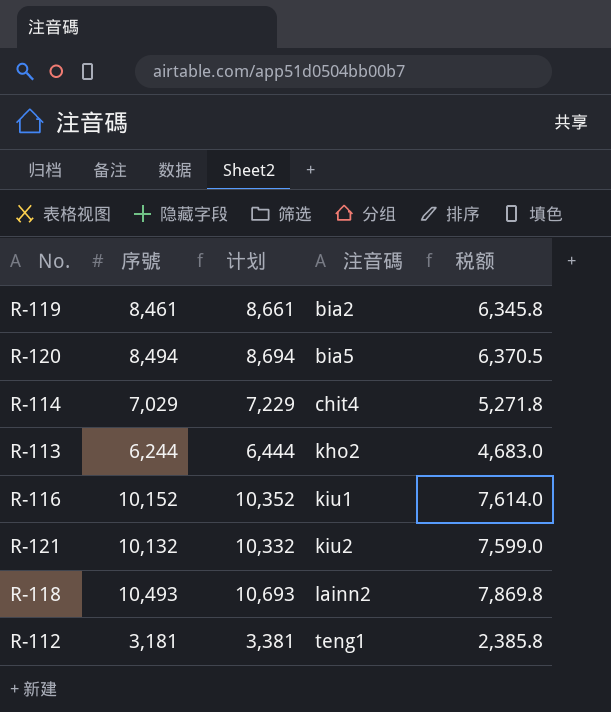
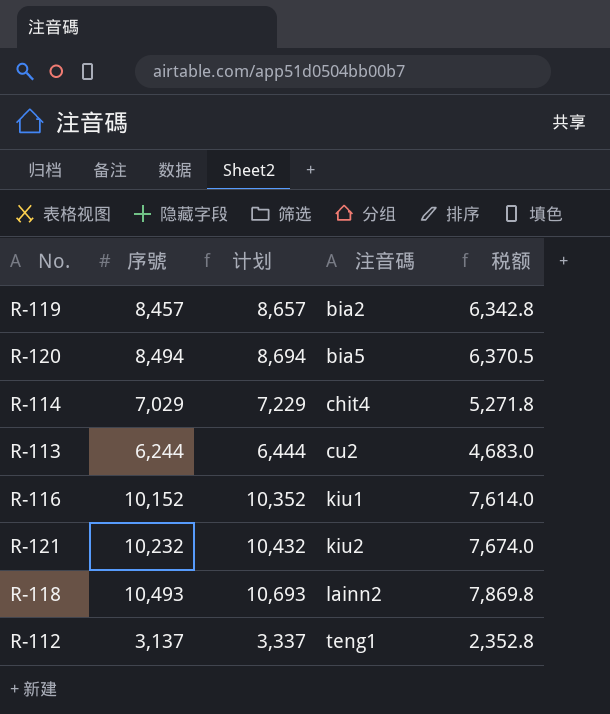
R-119 | 序號: 8,461 -> 8,457
R-119 | 计划: 8,661 -> 8,657
R-119 | 税额: 6,345.8 -> 6,342.8
R-113 | 注音碼: kho2 -> cu2
R-121 | 序號: 10,132 -> 10,232
R-121 | 计划: 10,332 -> 10,432
R-121 | 税额: 7,599.0 -> 7,674.0
R-112 | 序號: 3,181 -> 3,137
R-112 | 计划: 3,381 -> 3,337
R-112 | 税额: 2,385.8 -> 2,352.8

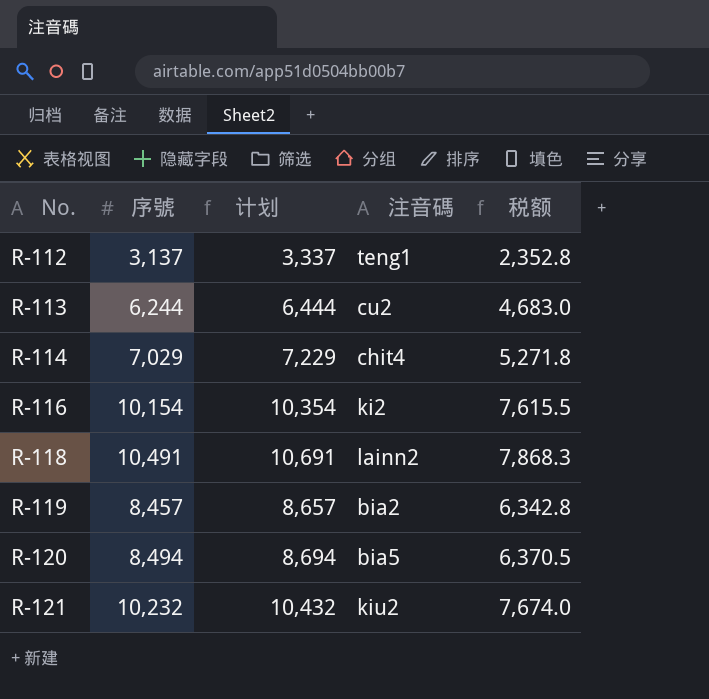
row order: 注音碼 ascending -> No. ascending
R-116 | 序號: 10,152 -> 10,154
R-116 | 计划: 10,352 -> 10,354
R-116 | 注音碼: kiu1 -> ki2
R-116 | 税额: 7,614.0 -> 7,615.5
R-118 | 序號: 10,493 -> 10,491
R-118 | 计划: 10,693 -> 10,691
R-118 | 税额: 7,869.8 -> 7,868.3

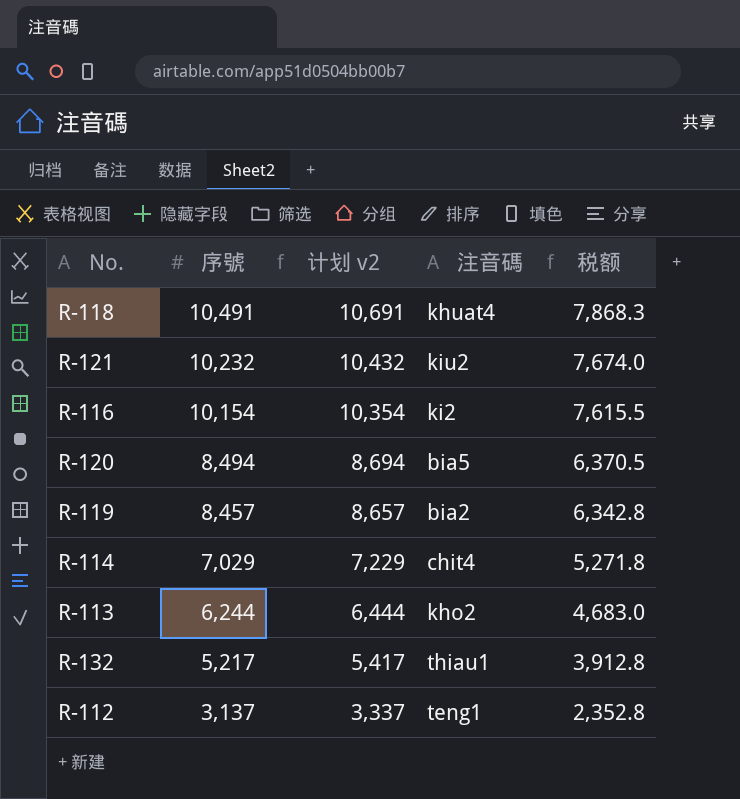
row order: No. ascending -> 序號 descending
column name: 计划 -> 计划 v2
R-118 | 注音碼: lainn2 -> khuat4
R-113 | 注音碼: cu2 -> kho2
row R-132: none -> 5,217 | 5,417 | thiau1 | 3,912.8

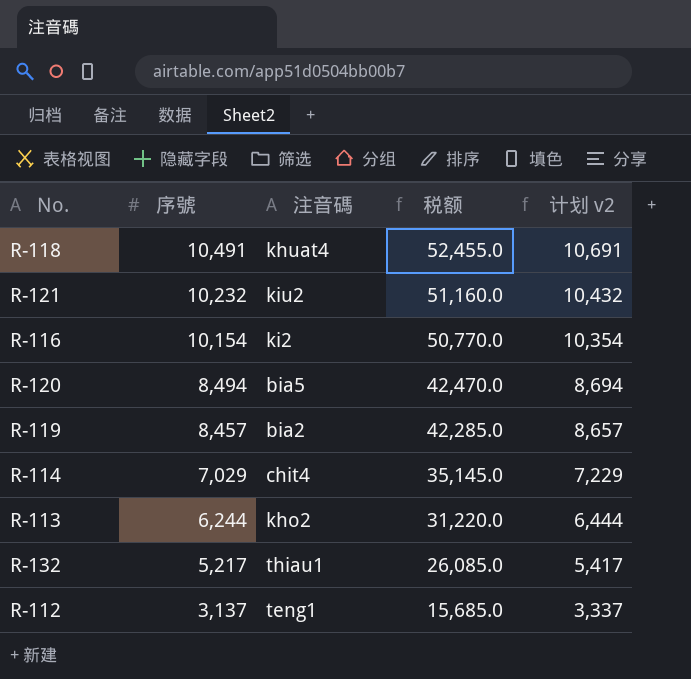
column 税额 | formula: [序號] * 0.75 -> [序號] * 5
column 计划 v2 | position: 3 -> 5

